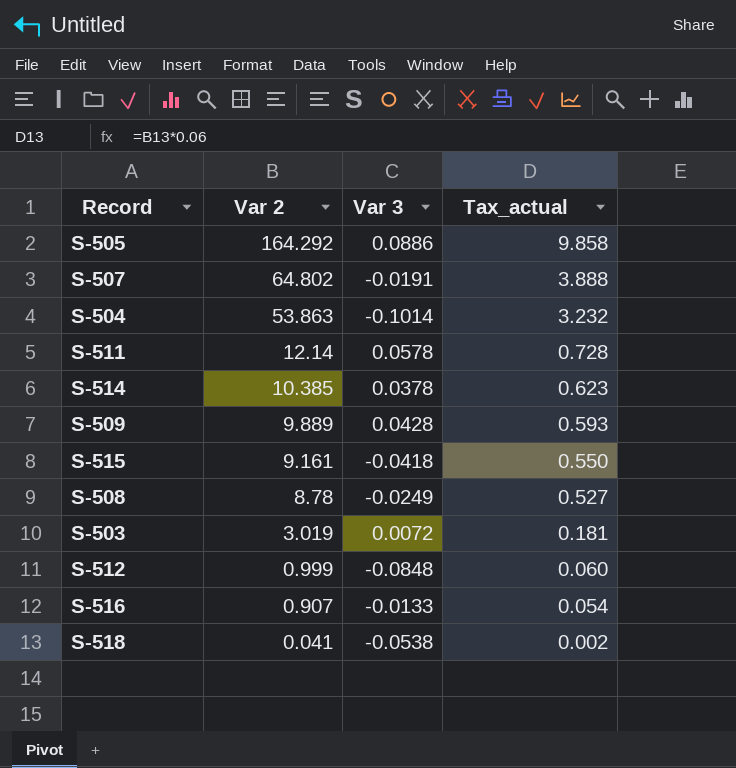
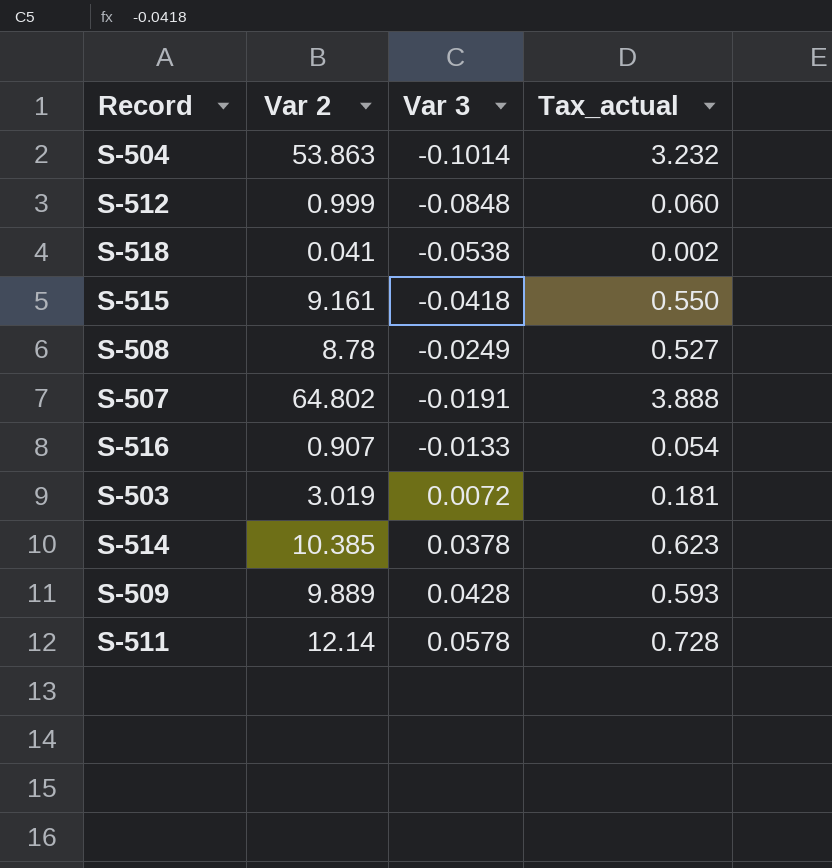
row order: Var 2 descending -> Var 3 ascending
row S-505: 164.292 | 0.0886 | 9.858 -> none

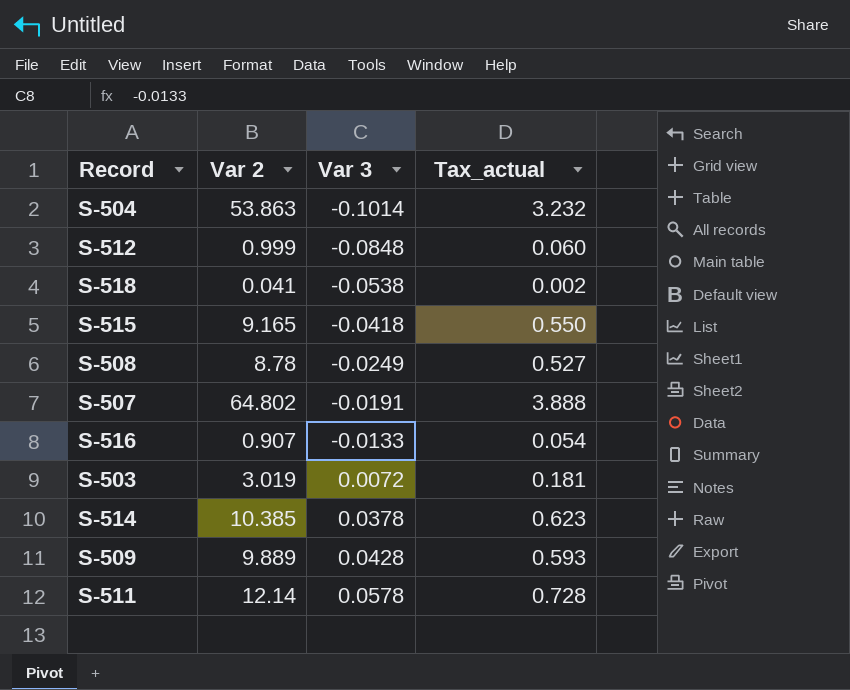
S-515 | Var 2: 9.161 -> 9.165

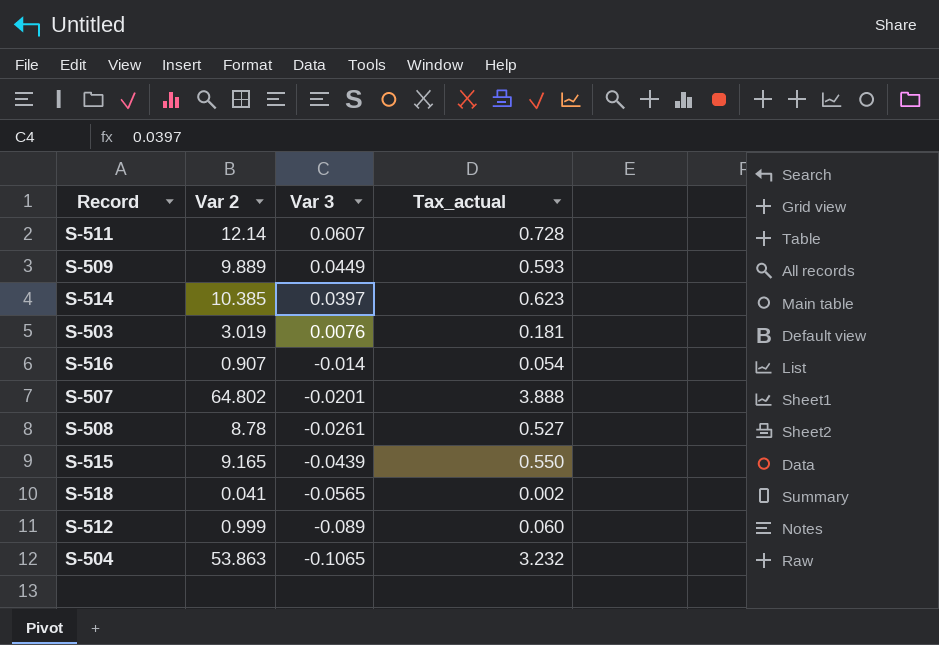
row order: Var 3 ascending -> Var 3 descending
S-511 | Var 3: 0.0578 -> 0.0607
S-509 | Var 3: 0.0428 -> 0.0449
S-514 | Var 3: 0.0378 -> 0.0397
S-503 | Var 3: 0.0072 -> 0.0076
S-516 | Var 3: -0.0133 -> -0.014
S-507 | Var 3: -0.0191 -> -0.0201
S-508 | Var 3: -0.0249 -> -0.0261
S-515 | Var 3: -0.0418 -> -0.0439
S-518 | Var 3: -0.0538 -> -0.0565
S-512 | Var 3: -0.0848 -> -0.089
S-504 | Var 3: -0.1014 -> -0.1065

